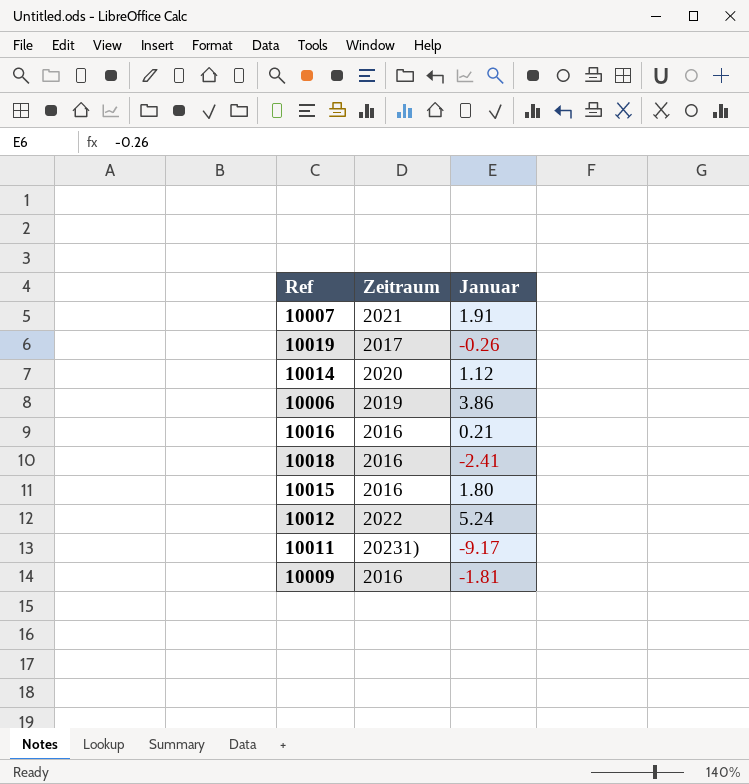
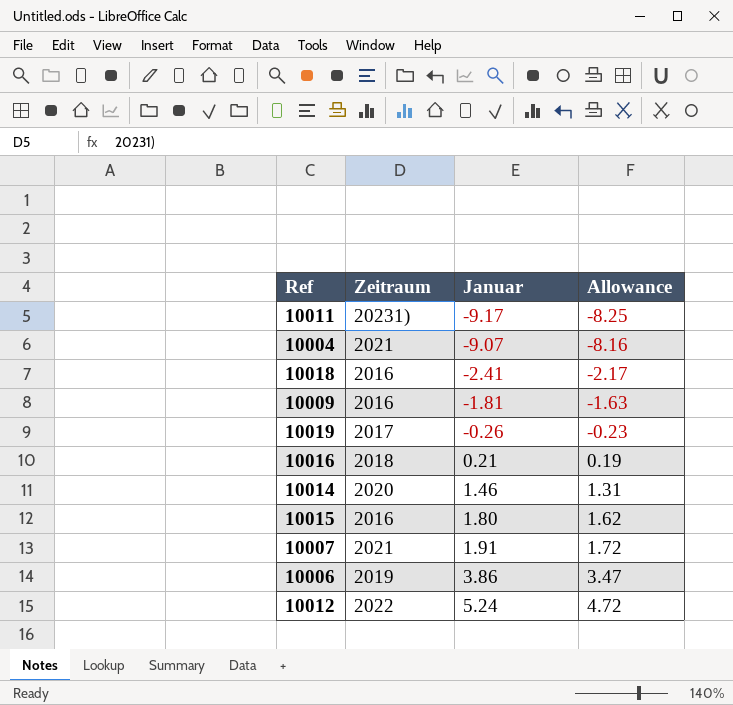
row order: none -> Januar ascending
column Allowance | formula: none -> [Januar] * 0.9
row 10004: none -> 2021 | -9.07 | -8.16
10016 | Zeitraum: 2016 -> 2018
10014 | Januar: 1.12 -> 1.46

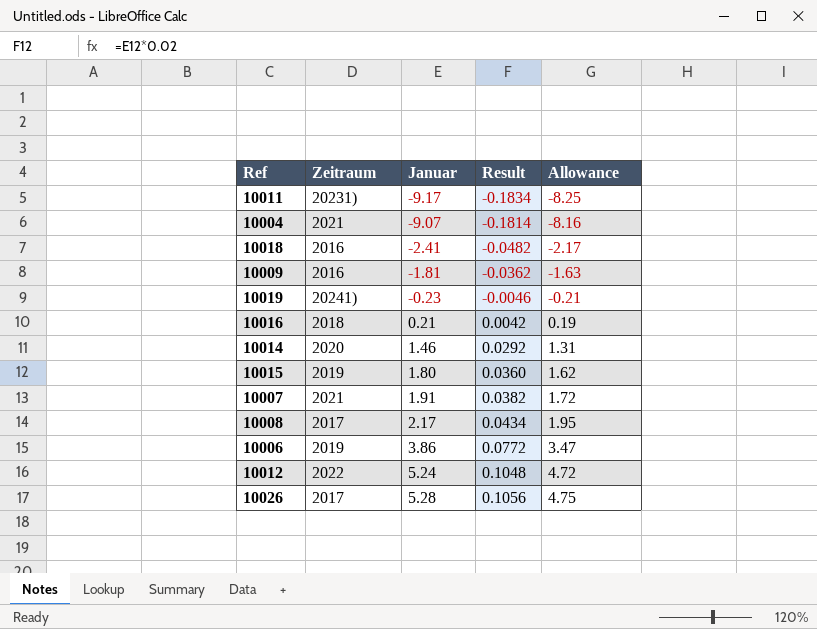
column Result | formula: none -> [Januar] * 0.02
10019 | Zeitraum: 2017 -> 20241)
10019 | Januar: -0.26 -> -0.23
10019 | Allowance: -0.23 -> -0.21
10015 | Zeitraum: 2016 -> 2019
row 10008: none -> 2017 | 2.17 | 0.0434 | 1.95
row 10026: none -> 2017 | 5.28 | 0.1056 | 4.75

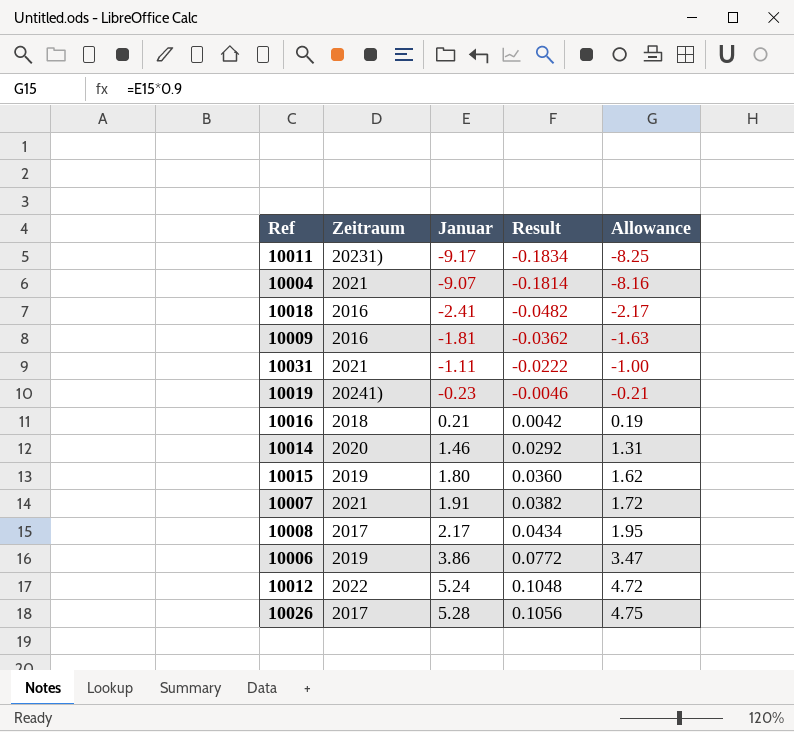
row 10031: none -> 2021 | -1.11 | -0.0222 | -1.00

